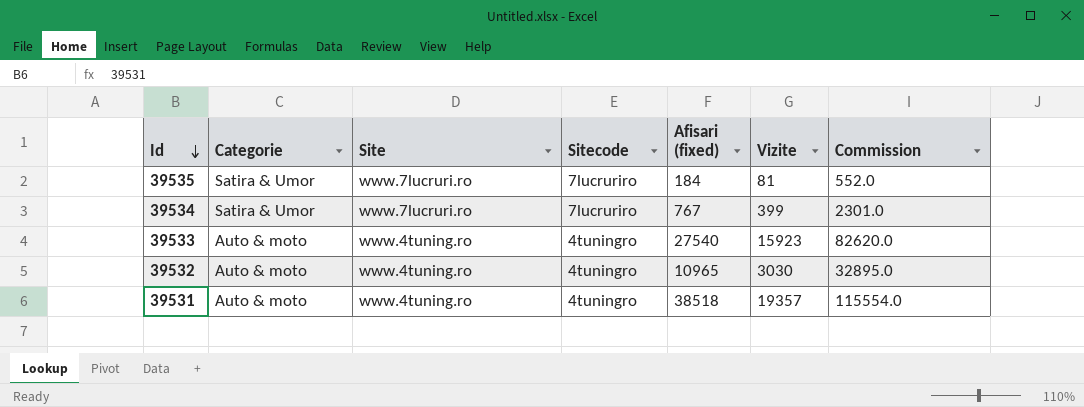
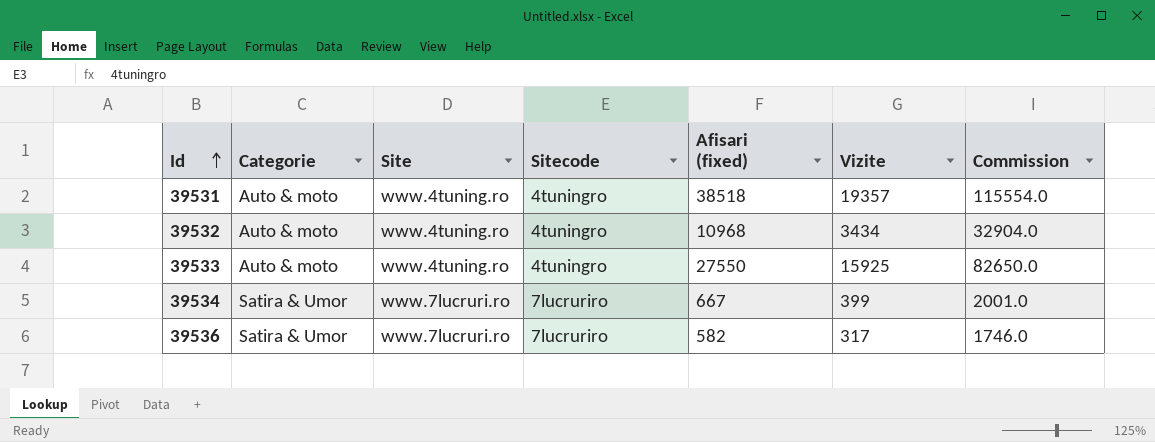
row order: Id descending -> Id ascending
row 39535: Satira & Umor | www.7lucruri.ro | 7lucruriro | 184 | 81 | 552.0 -> none
39532 | Afisari (fixed): 10965 -> 10968
39532 | Vizite: 3030 -> 3434
39532 | Commission: 32895.0 -> 32904.0
39533 | Afisari (fixed): 27540 -> 27550
39533 | Vizite: 15923 -> 15925
39533 | Commission: 82620.0 -> 82650.0
39534 | Afisari (fixed): 767 -> 667
39534 | Commission: 2301.0 -> 2001.0
row 39536: none -> Satira & Umor | www.7lucruri.ro | 7lucruriro | 582 | 317 | 1746.0

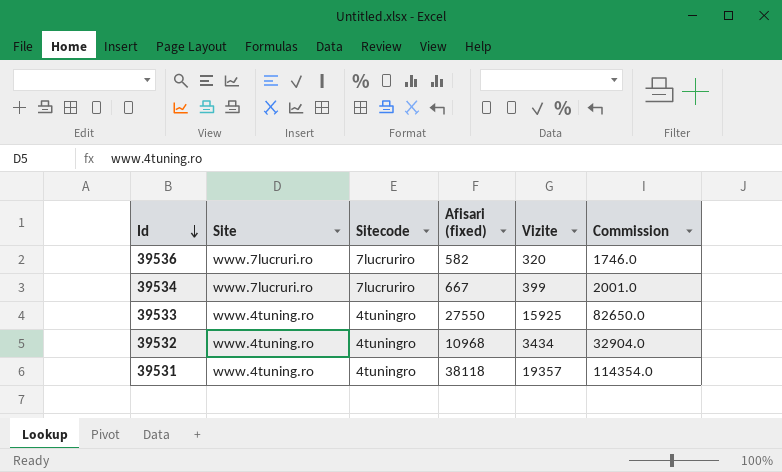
row order: Id ascending -> Id descending
column Categorie | position: 2 -> none
39536 | Vizite: 317 -> 320
39531 | Afisari (fixed): 38518 -> 38118
39531 | Commission: 115554.0 -> 114354.0

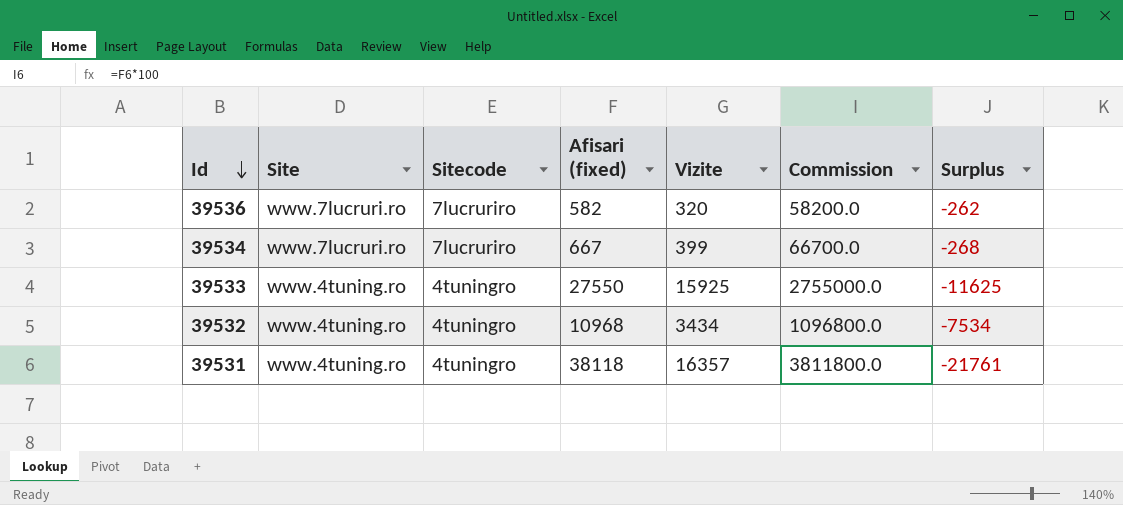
column Commission | formula: [Afisari (fixed)] * 3 -> [Afisari (fixed)] * 100
column Surplus | formula: none -> [Vizite] - [Afisari (fixed)]
39531 | Vizite: 19357 -> 16357

